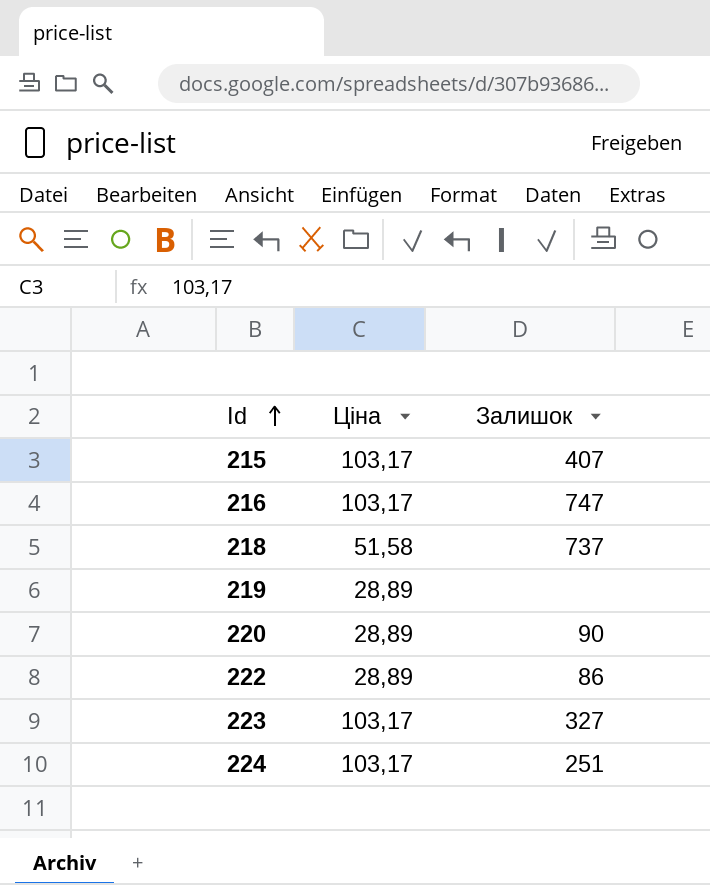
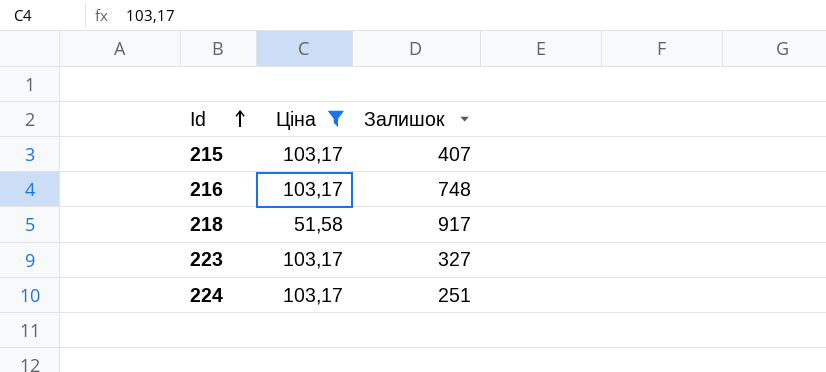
filter: none -> Ціна != 28,89
216 | Залишок: 747 -> 748
218 | Залишок: 737 -> 917

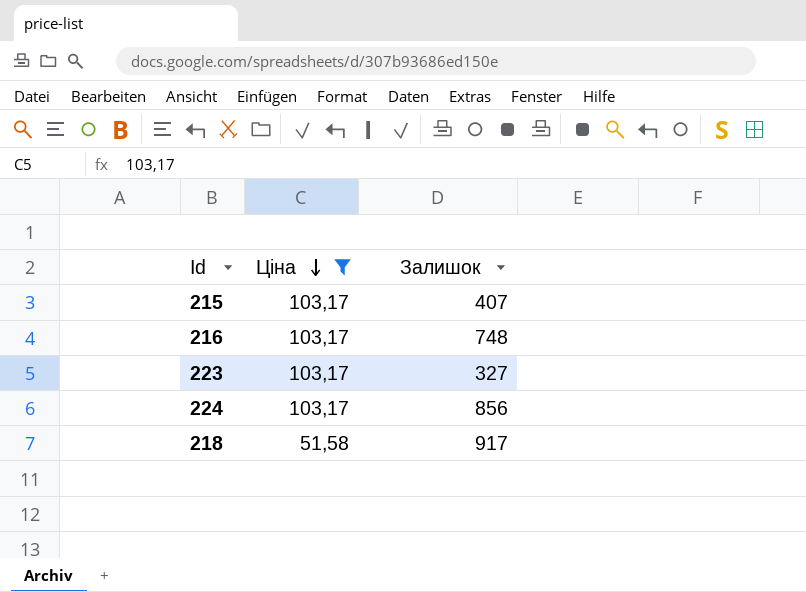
row order: Id ascending -> Ціна descending
224 | Залишок: 251 -> 856

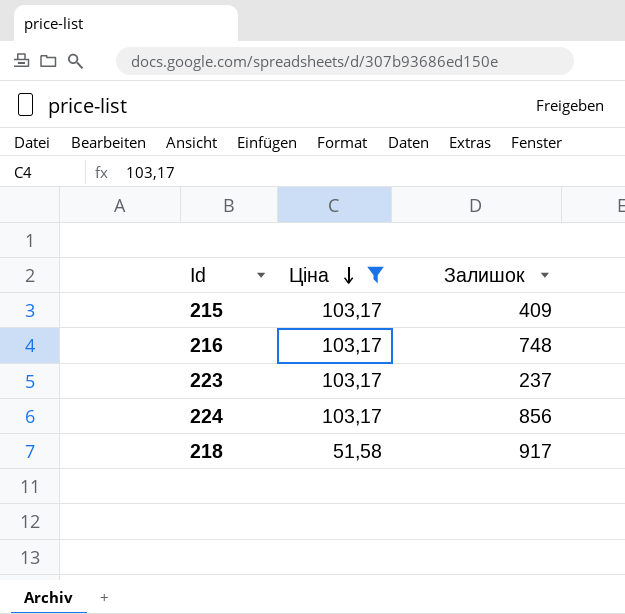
215 | Залишок: 407 -> 409
223 | Залишок: 327 -> 237

